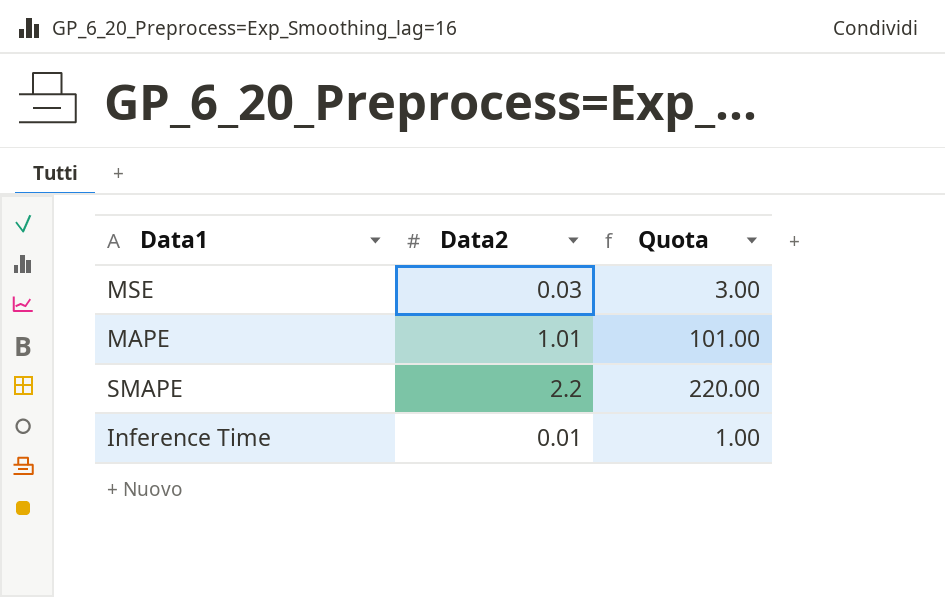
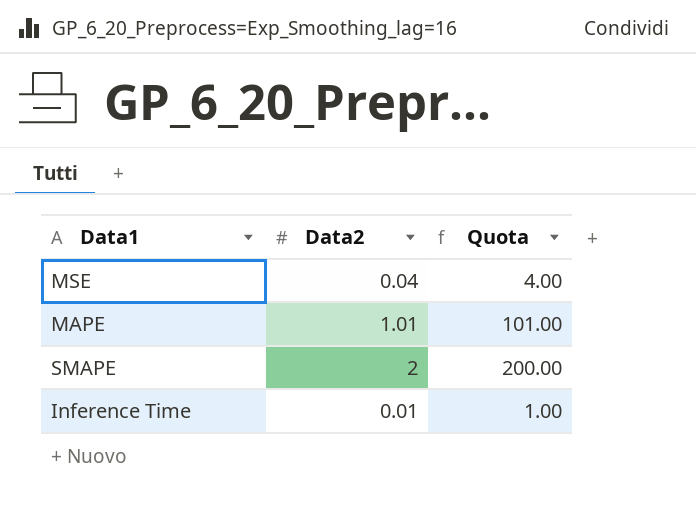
MSE | Data2: 0.03 -> 0.04
MSE | Quota: 3.00 -> 4.00
SMAPE | Data2: 2.2 -> 2
SMAPE | Quota: 220.00 -> 200.00

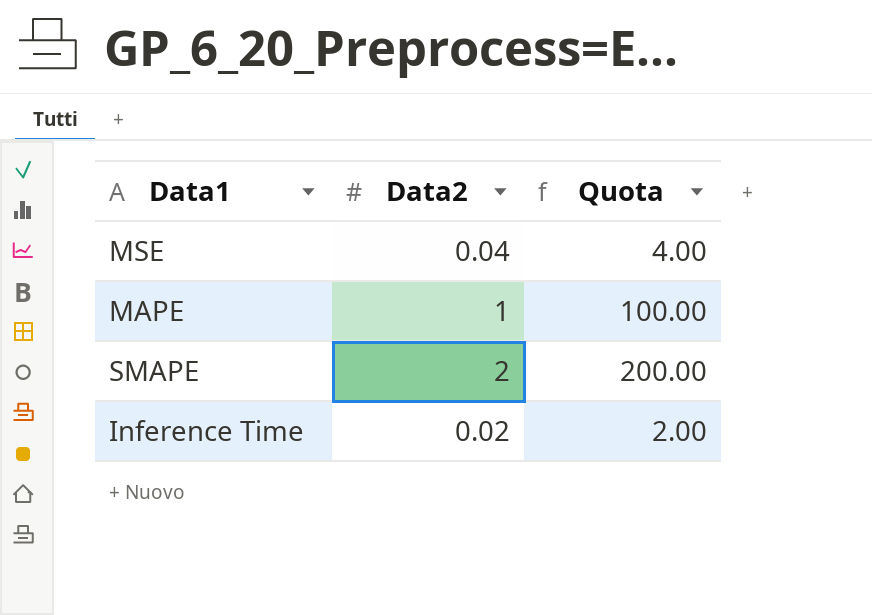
MAPE | Data2: 1.01 -> 1
MAPE | Quota: 101.00 -> 100.00
Inference Time | Data2: 0.01 -> 0.02
Inference Time | Quota: 1.00 -> 2.00

